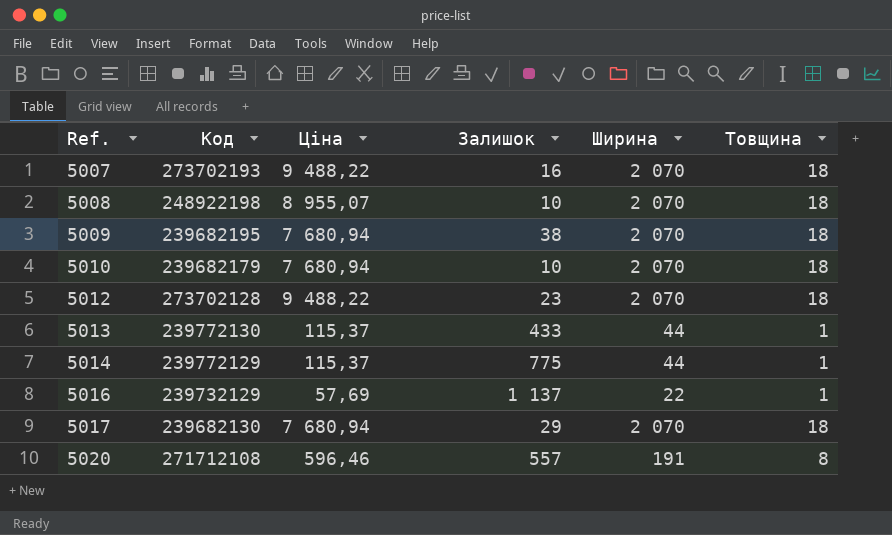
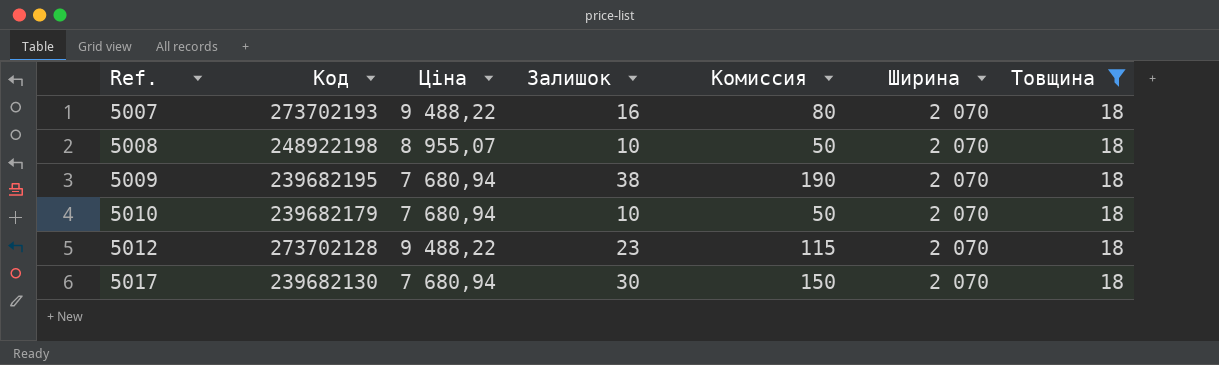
filter: none -> Товщина = 18
column Комиссия | formula: none -> [Залишок] * 5
5017 | Залишок: 29 -> 30

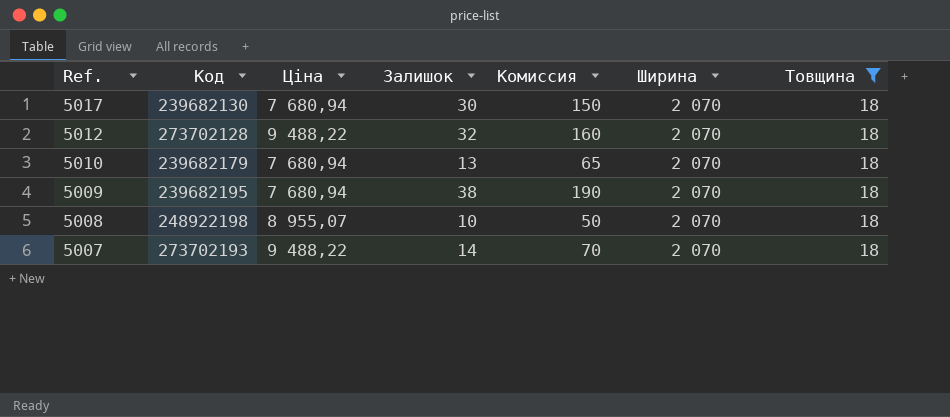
row order: Ref. ascending -> Ref. descending
5012 | Залишок: 23 -> 32
5012 | Комиссия: 115 -> 160
5010 | Залишок: 10 -> 13
5010 | Комиссия: 50 -> 65
5007 | Залишок: 16 -> 14
5007 | Комиссия: 80 -> 70

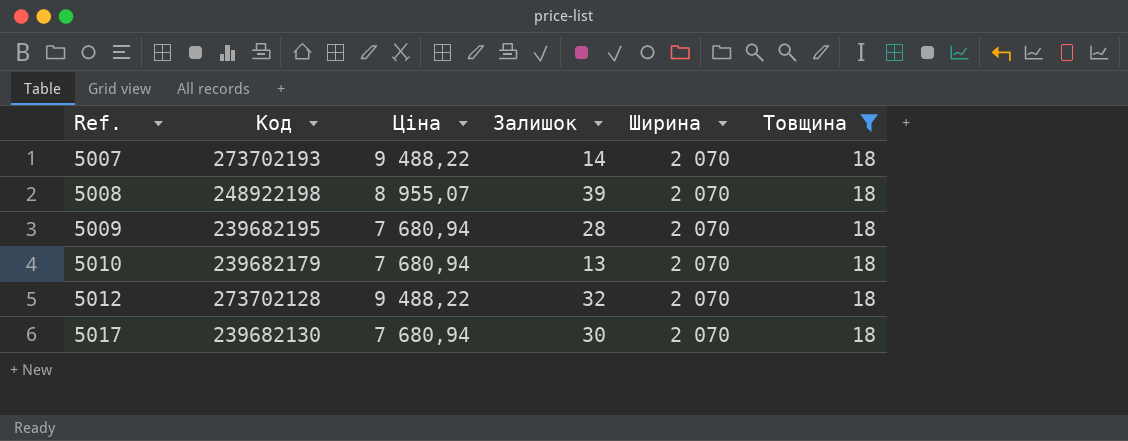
row order: Ref. descending -> Ref. ascending
column Комиссия | formula: [Залишок] * 5 -> none
5008 | Залишок: 10 -> 39
5009 | Залишок: 38 -> 28

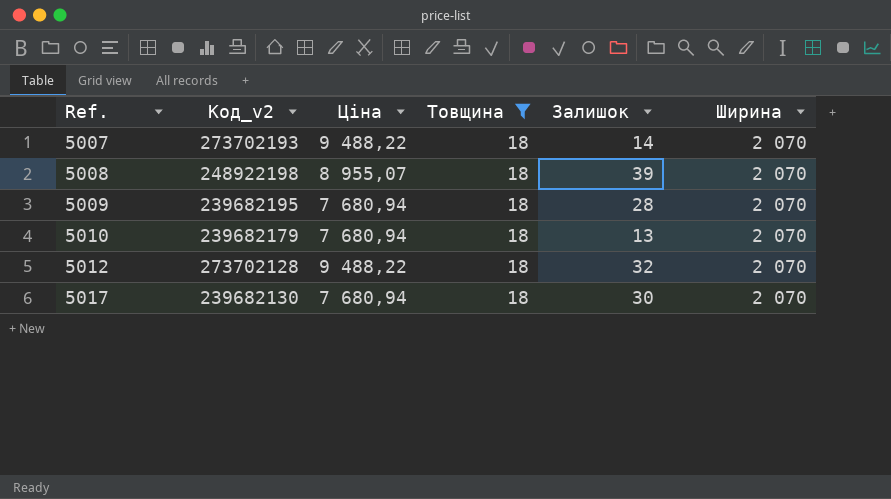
column name: Код -> Код_v2
column Товщина | position: 6 -> 4

